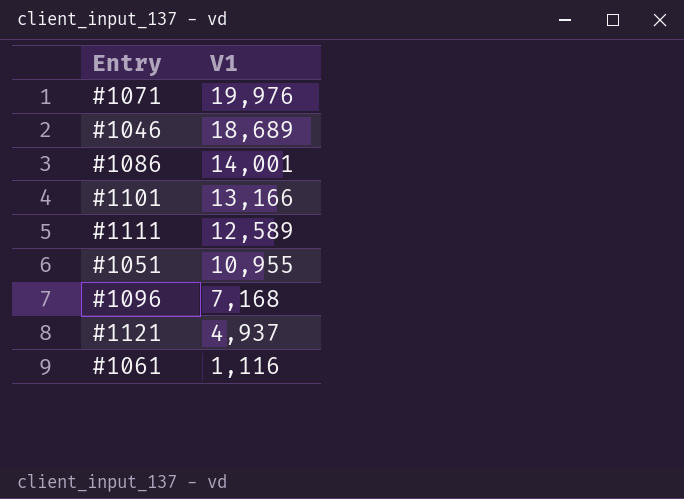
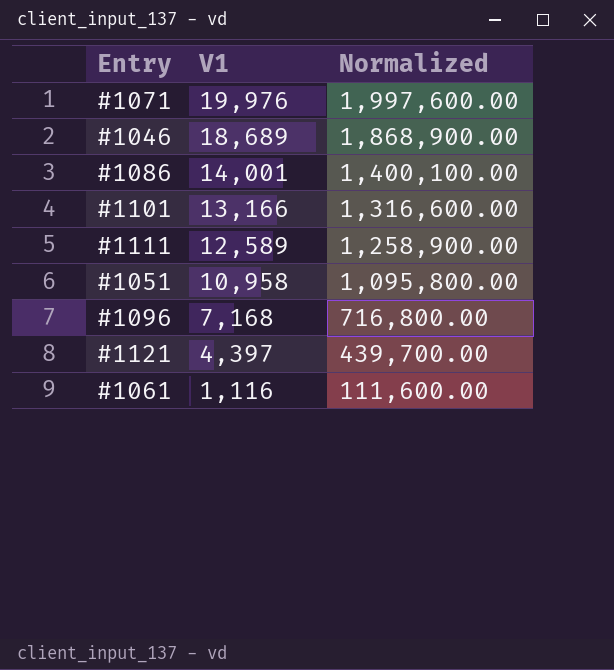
column Normalized | formula: none -> [V1] * 100
#1051 | V1: 10,955 -> 10,958
#1121 | V1: 4,937 -> 4,397

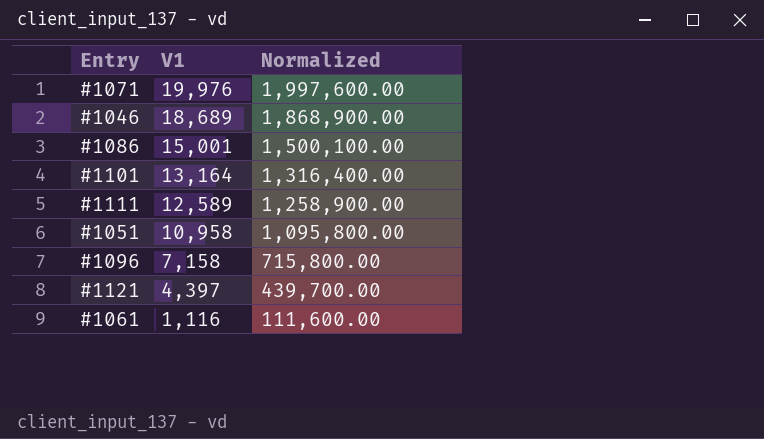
#1086 | V1: 14,001 -> 15,001
#1086 | Normalized: 1,400,100.00 -> 1,500,100.00
#1101 | V1: 13,166 -> 13,164
#1101 | Normalized: 1,316,600.00 -> 1,316,400.00
#1096 | V1: 7,168 -> 7,158
#1096 | Normalized: 716,800.00 -> 715,800.00

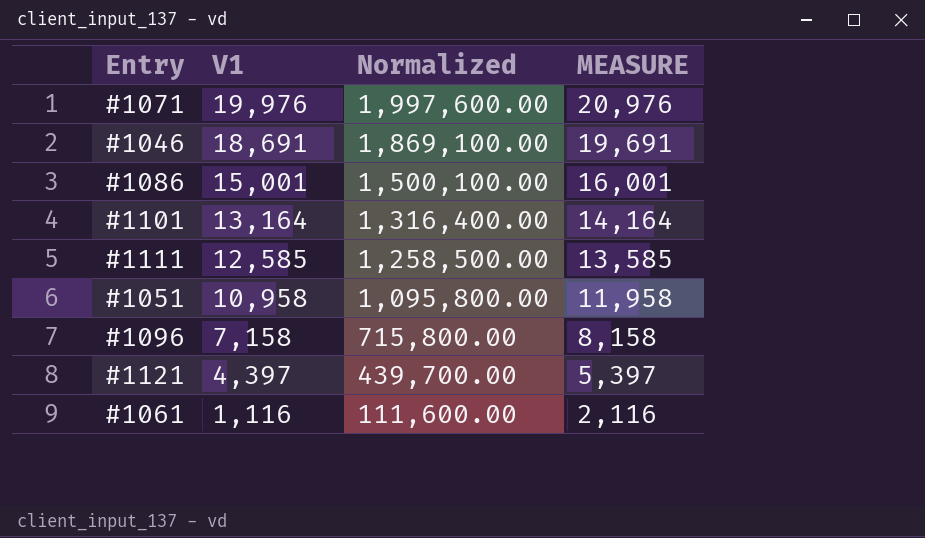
column MEASURE | formula: none -> [V1] + 1000
#1046 | V1: 18,689 -> 18,691
#1046 | Normalized: 1,868,900.00 -> 1,869,100.00
#1111 | V1: 12,589 -> 12,585
#1111 | Normalized: 1,258,900.00 -> 1,258,500.00

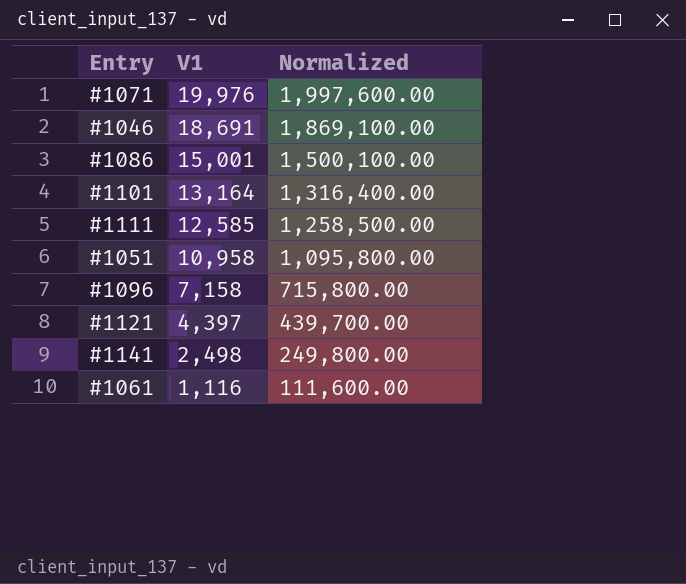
column MEASURE | formula: [V1] + 1000 -> none
row #1141: none -> 2,498 | 249,800.00

